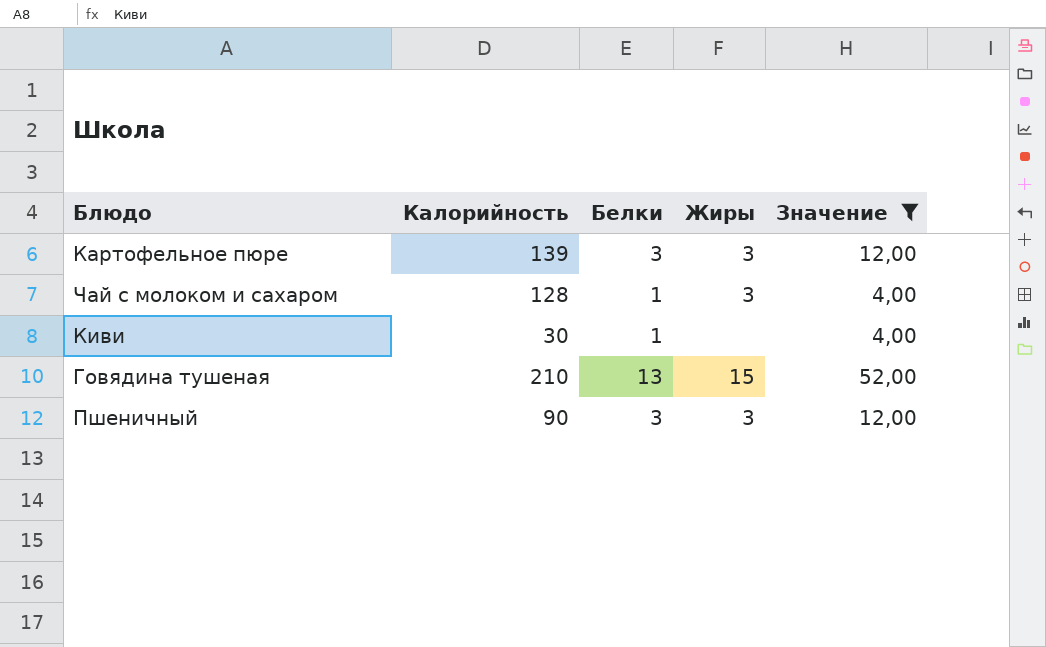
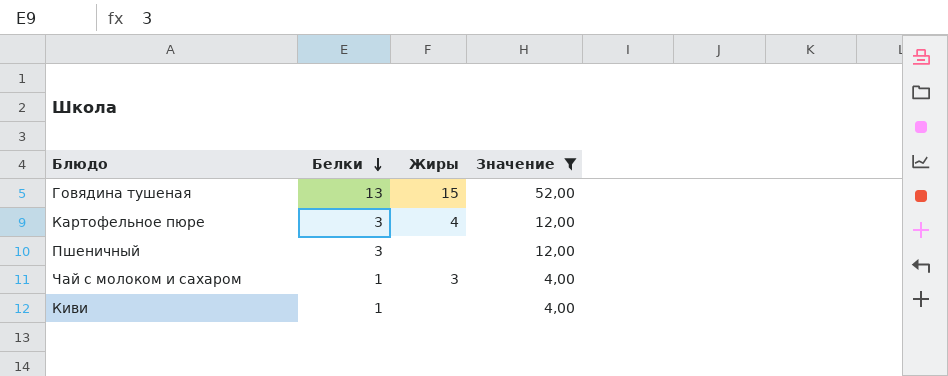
row order: none -> Белки descending
column Калорийность | position: 2 -> none
Картофельное пюре | Жиры: 3 -> 4
Пшеничный | Жиры: 3 -> none

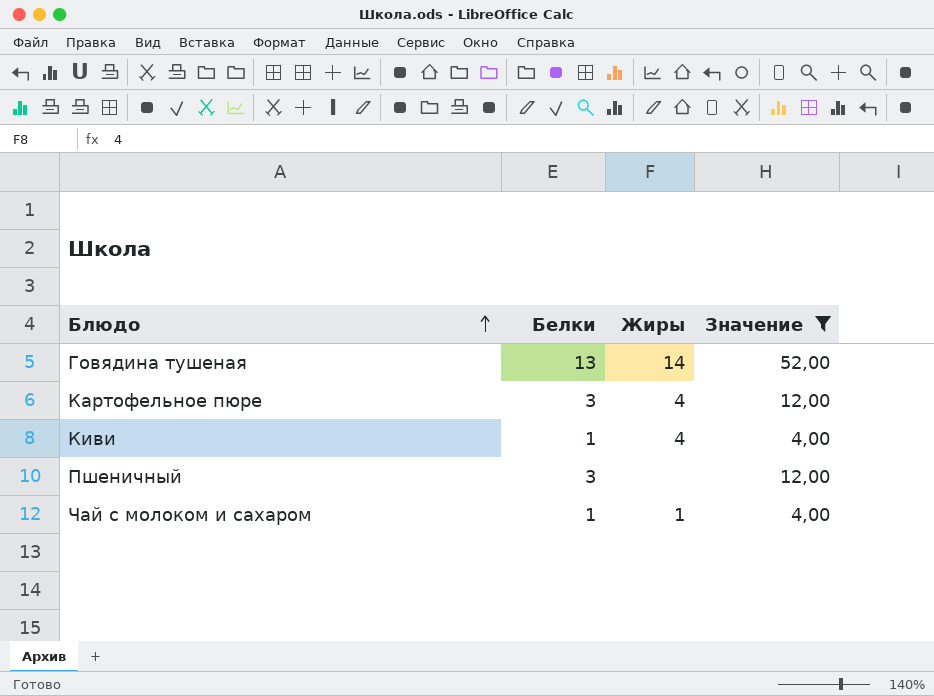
row order: Белки descending -> Блюдо ascending
Говядина тушеная | Жиры: 15 -> 14
Киви | Жиры: none -> 4
Чай с молоком и сахаром | Жиры: 3 -> 1

